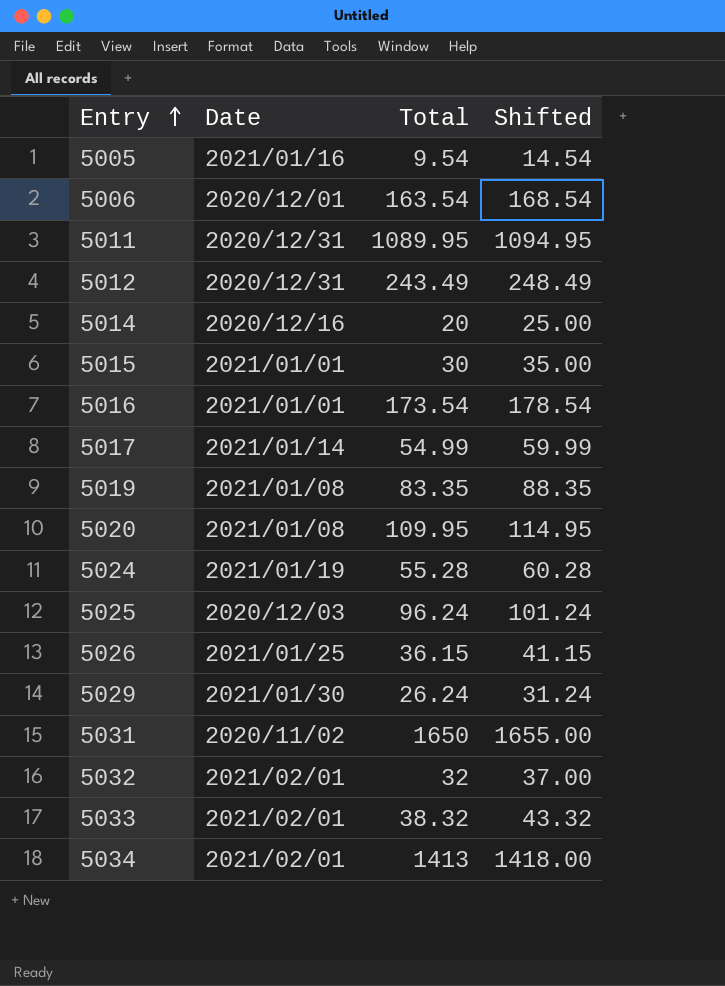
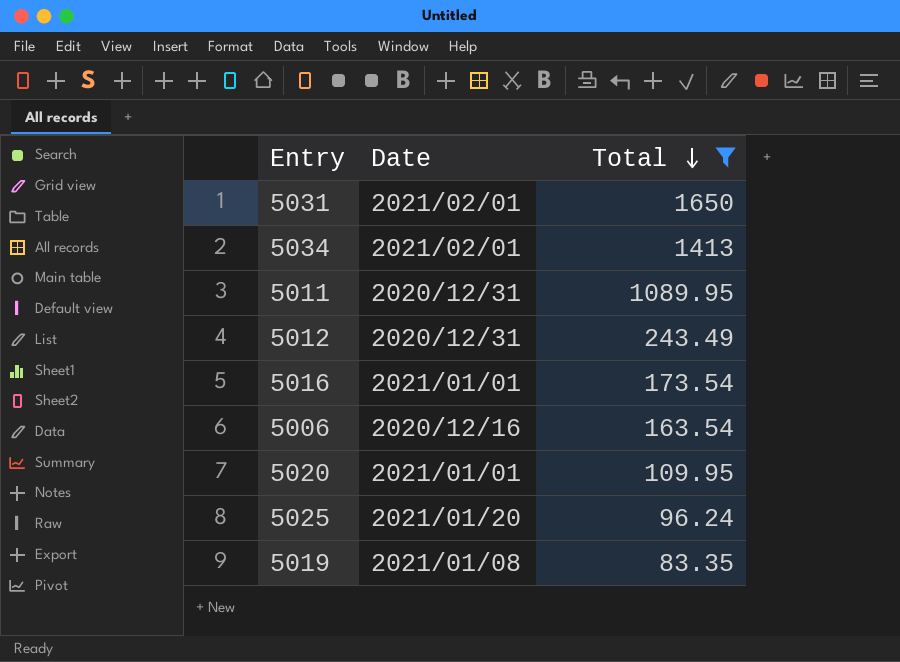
filter: none -> Total >= 83.35
row order: Entry ascending -> Total descending
column Shifted | formula: [Total] + 5 -> none
5031 | Date: 2020/11/02 -> 2021/02/01
5006 | Date: 2020/12/01 -> 2020/12/16
5020 | Date: 2021/01/08 -> 2021/01/01
5025 | Date: 2020/12/03 -> 2021/01/20

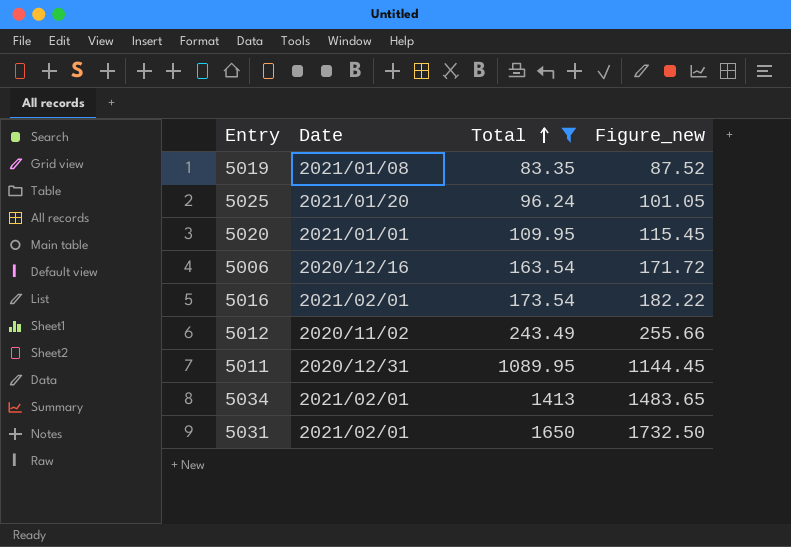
row order: Total descending -> Total ascending
column Figure_new | formula: none -> [Total] * 1.05
5016 | Date: 2021/01/01 -> 2021/02/01
5012 | Date: 2020/12/31 -> 2020/11/02

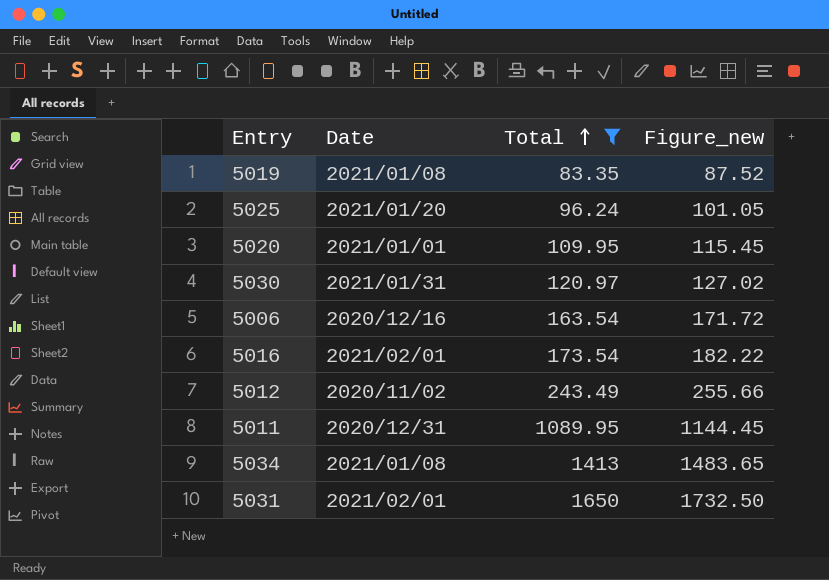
row 5030: none -> 2021/01/31 | 120.97 | 127.02
5034 | Date: 2021/02/01 -> 2021/01/08

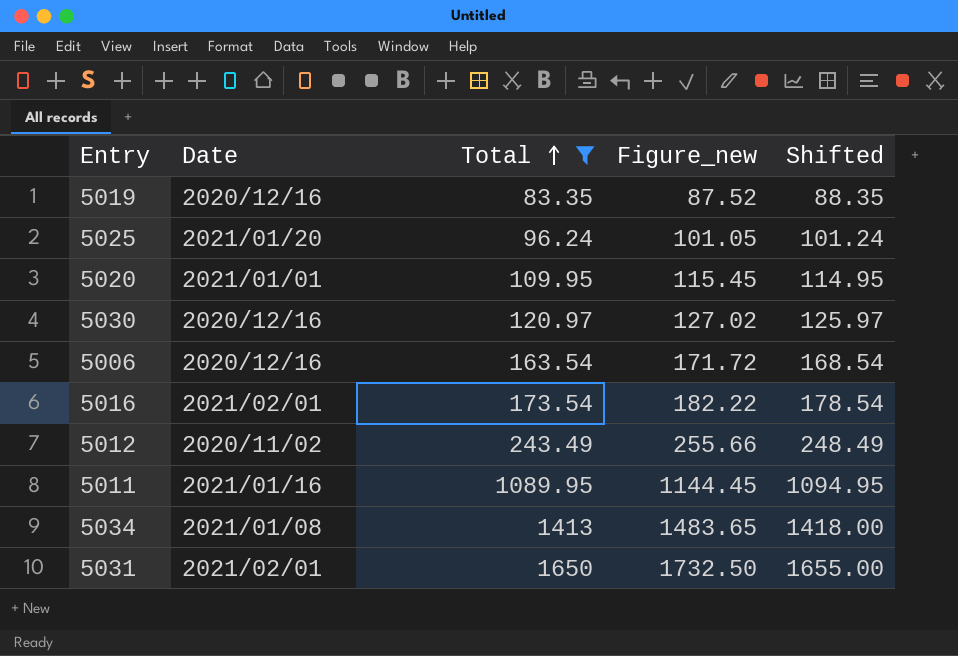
column Shifted | formula: none -> [Total] + 5
5019 | Date: 2021/01/08 -> 2020/12/16
5030 | Date: 2021/01/31 -> 2020/12/16
5011 | Date: 2020/12/31 -> 2021/01/16

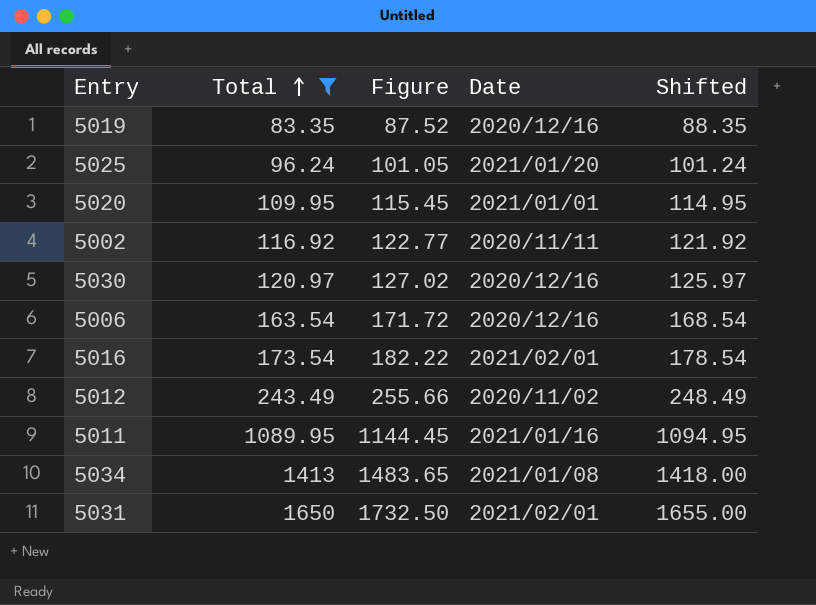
column name: Figure_new -> Figure
column Date | position: 2 -> 4
row 5002: none -> 116.92 | 122.77 | 2020/11/11 | 121.92

